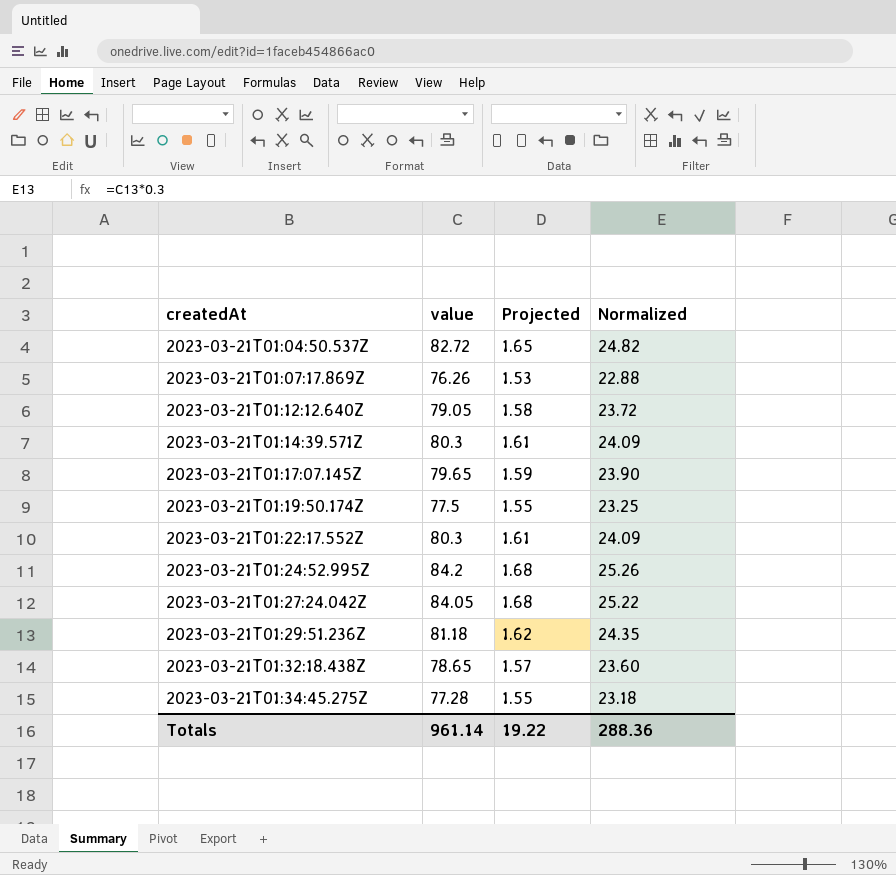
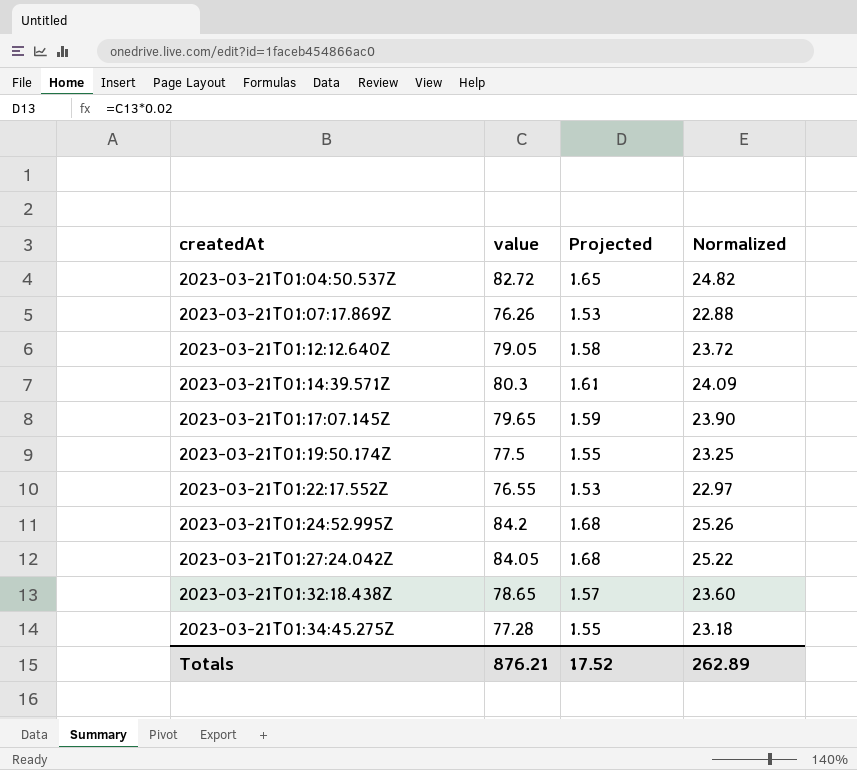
row 2023-03-21T01:29:51.236Z: 81.18 | 1.62 | 24.35 -> none
2023-03-21T01:22:17.552Z | value: 80.3 -> 76.55
2023-03-21T01:22:17.552Z | Projected: 1.61 -> 1.53
2023-03-21T01:22:17.552Z | Normalized: 24.09 -> 22.97
Totals | value: 961.14 -> 876.21
Totals | Projected: 19.22 -> 17.52
Totals | Normalized: 288.36 -> 262.89

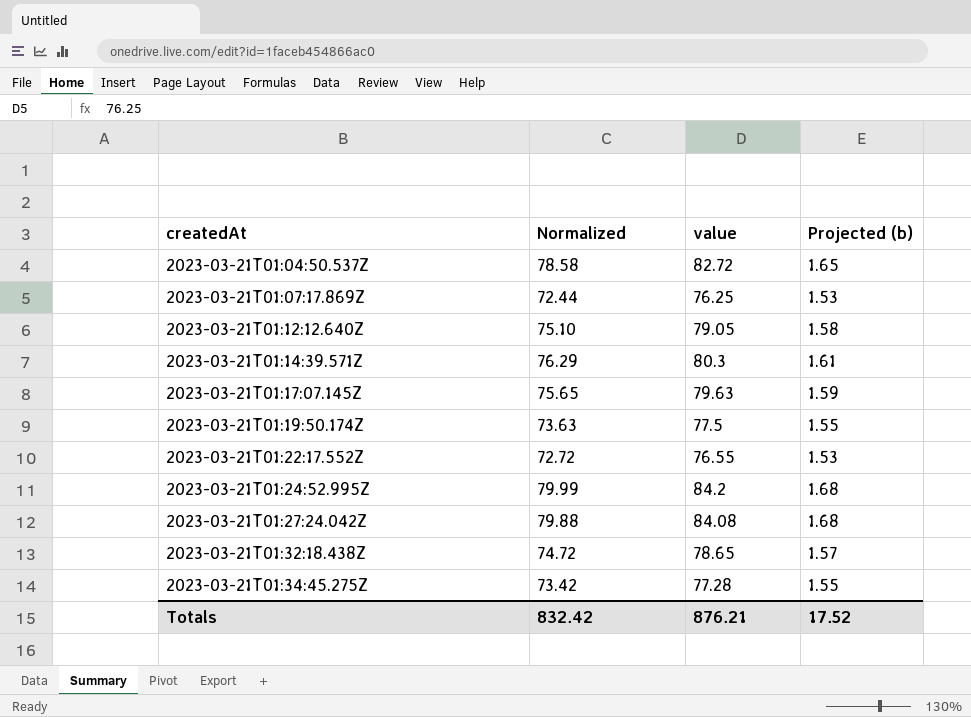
column Normalized | formula: [value] * 0.3 -> [value] * 0.95
column Normalized | position: 4 -> 2
column name: Projected -> Projected (b)
2023-03-21T01:07:17.869Z | value: 76.26 -> 76.25
2023-03-21T01:17:07.145Z | value: 79.65 -> 79.63
2023-03-21T01:27:24.042Z | value: 84.05 -> 84.08
Totals | Normalized: 262.89 -> 832.42

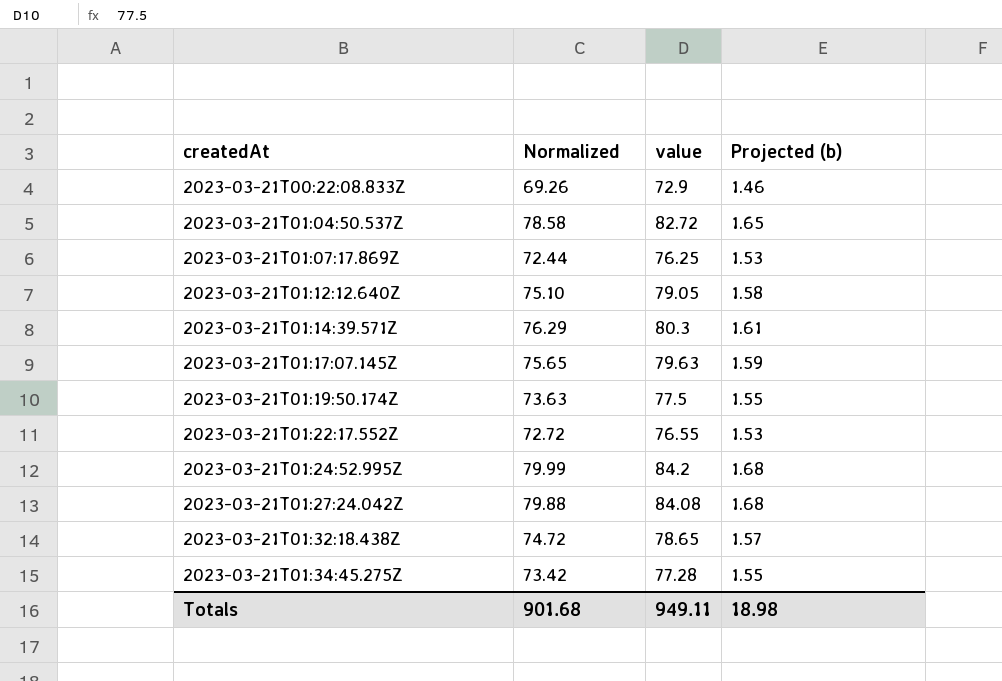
row 2023-03-21T00:22:08.833Z: none -> 69.26 | 72.9 | 1.46
Totals | Normalized: 832.42 -> 901.68
Totals | value: 876.21 -> 949.11
Totals | Projected (b): 17.52 -> 18.98

